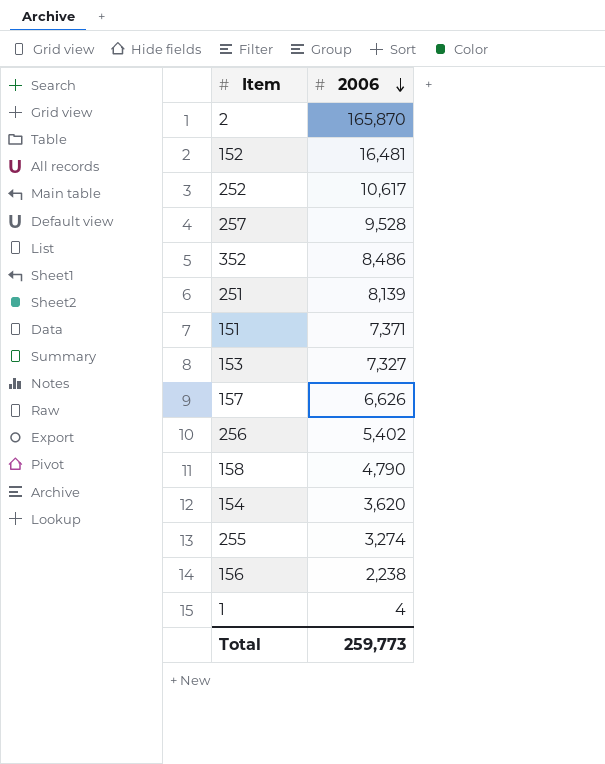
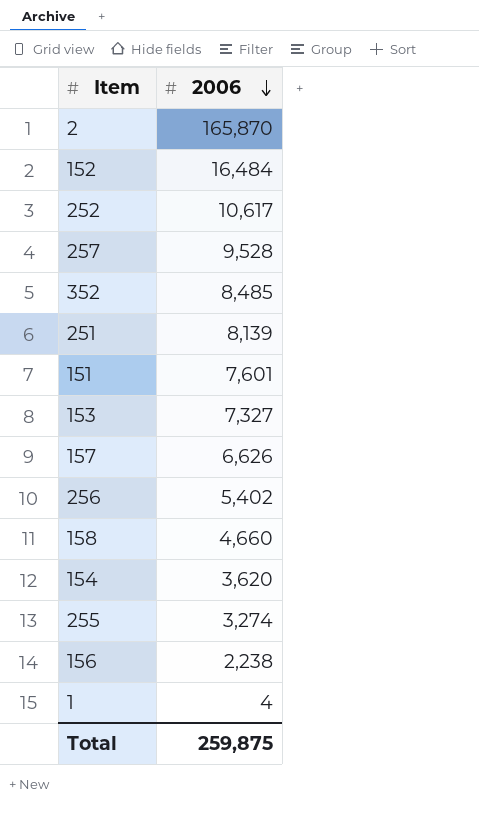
152 | 2006: 16,481 -> 16,484
352 | 2006: 8,486 -> 8,485
151 | 2006: 7,371 -> 7,601
158 | 2006: 4,790 -> 4,660
Total | 2006: 259,773 -> 259,875

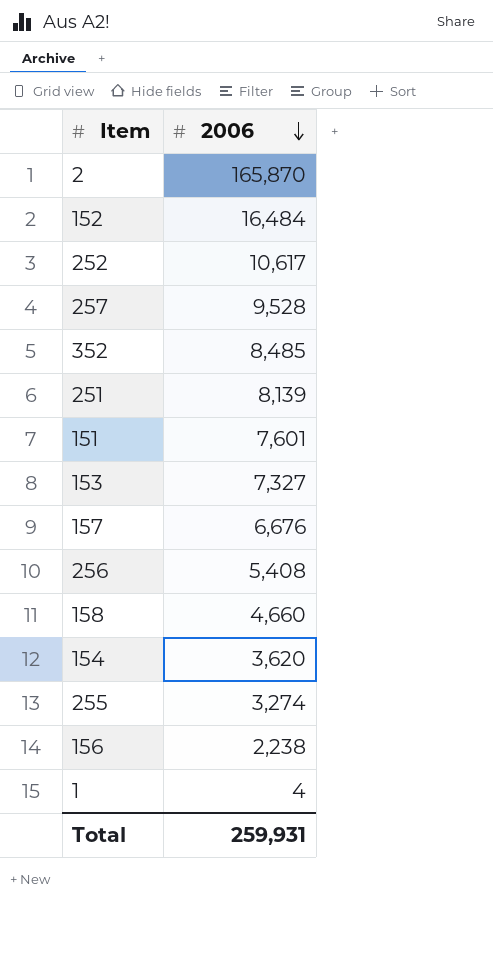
157 | 2006: 6,626 -> 6,676
256 | 2006: 5,402 -> 5,408
Total | 2006: 259,875 -> 259,931

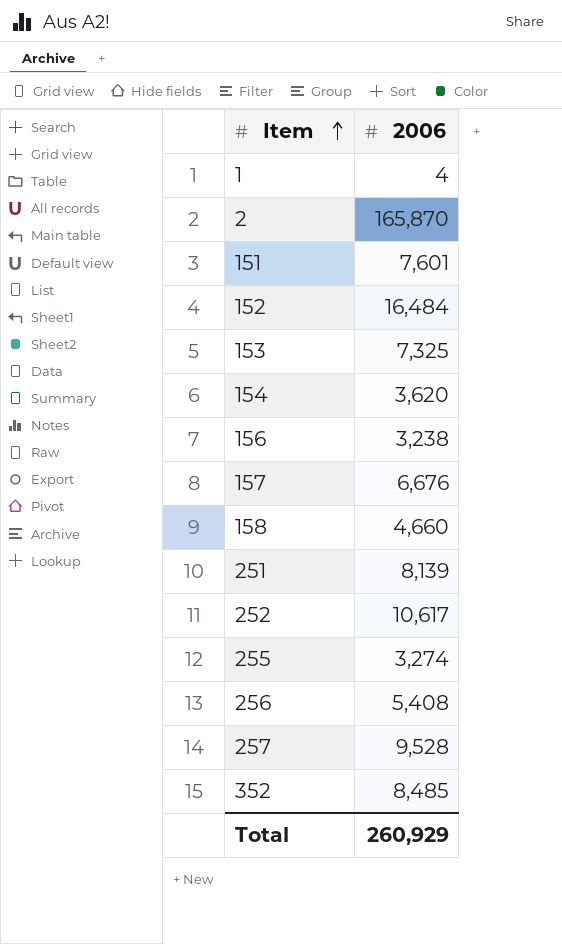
row order: 2006 descending -> Item ascending
153 | 2006: 7,327 -> 7,325
156 | 2006: 2,238 -> 3,238
Total | 2006: 259,931 -> 260,929

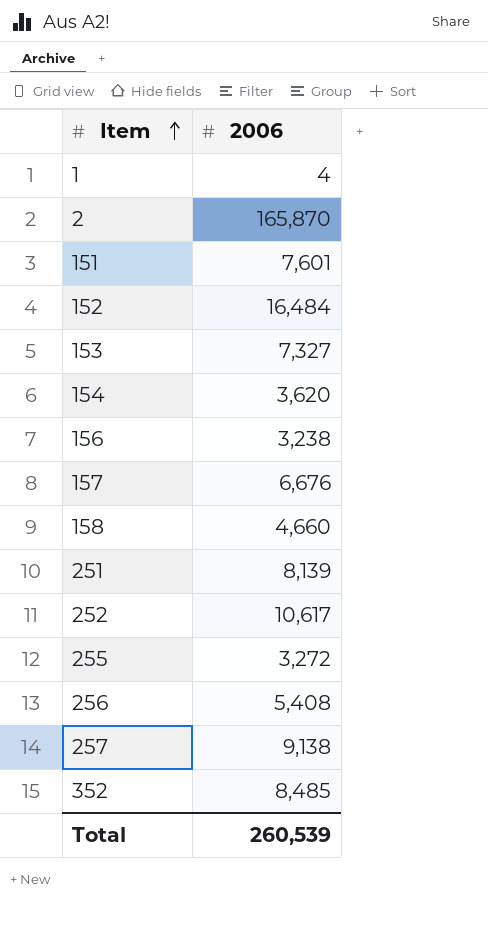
153 | 2006: 7,325 -> 7,327
255 | 2006: 3,274 -> 3,272
257 | 2006: 9,528 -> 9,138
Total | 2006: 260,929 -> 260,539

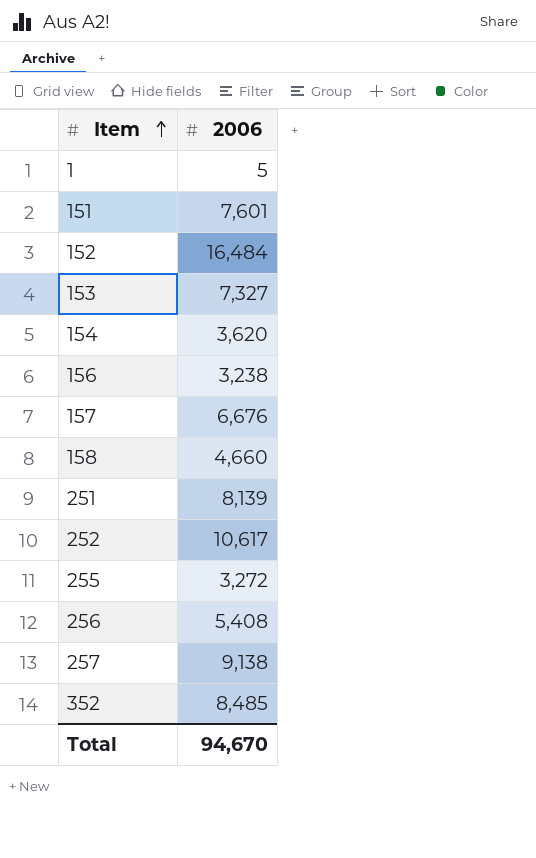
row 2: 165,870 -> none
1 | 2006: 4 -> 5
Total | 2006: 260,539 -> 94,670

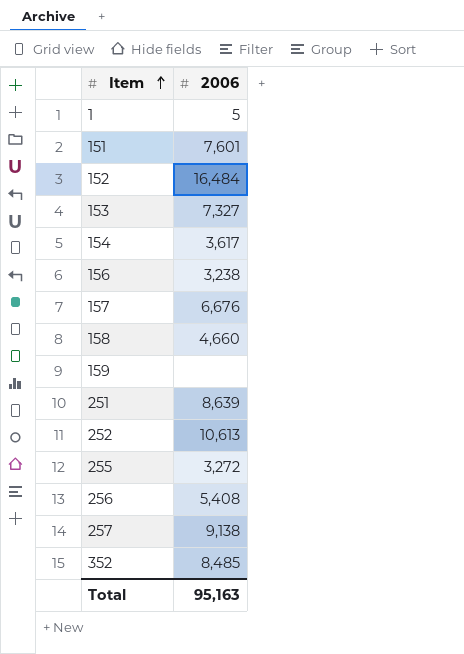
154 | 2006: 3,620 -> 3,617
row 159: none -> none
251 | 2006: 8,139 -> 8,639
252 | 2006: 10,617 -> 10,613
Total | 2006: 94,670 -> 95,163

